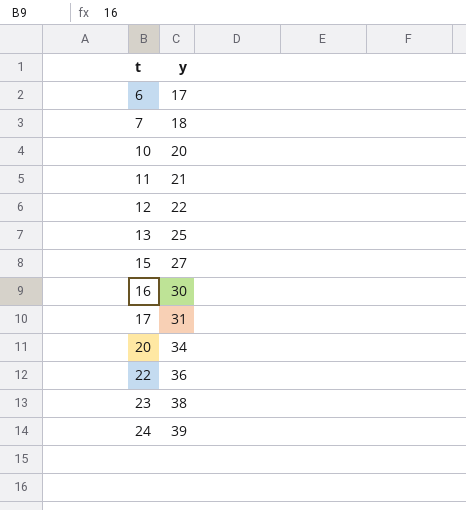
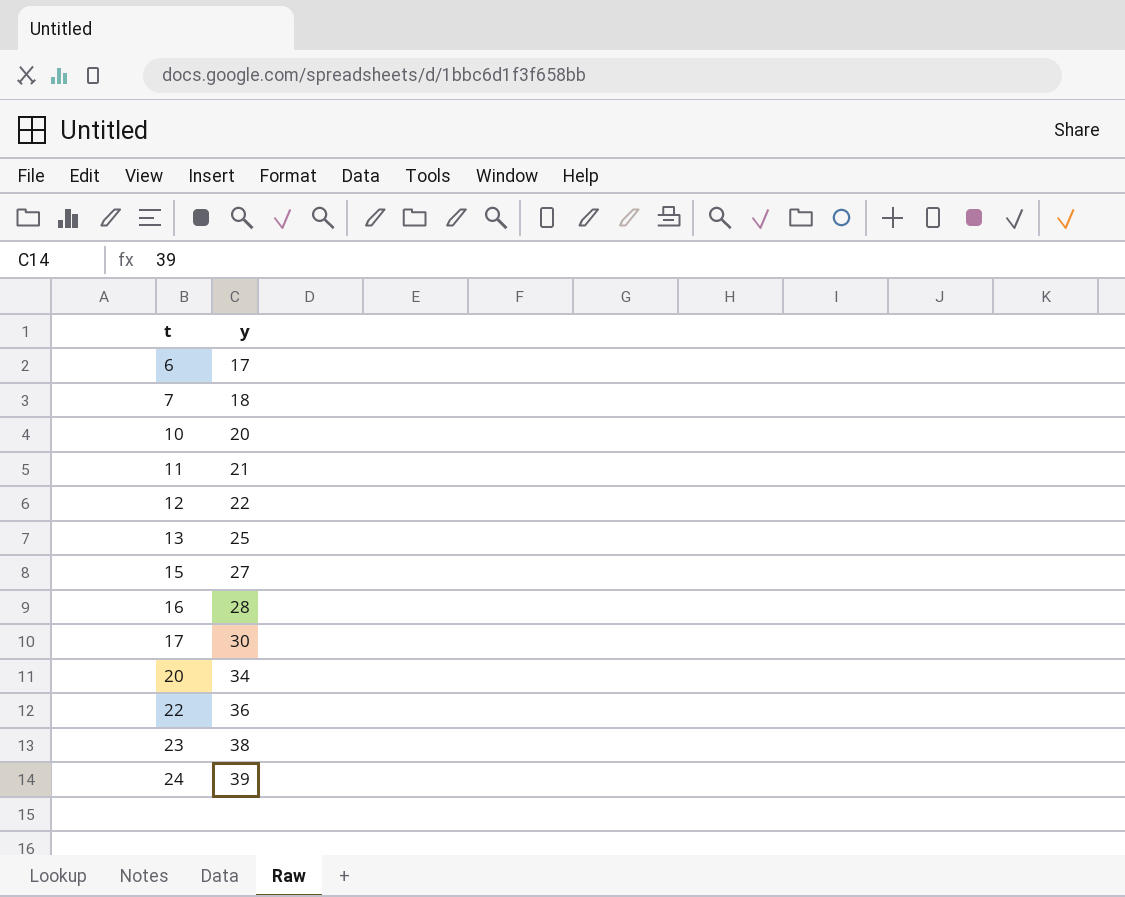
16 | y: 30 -> 28
17 | y: 31 -> 30

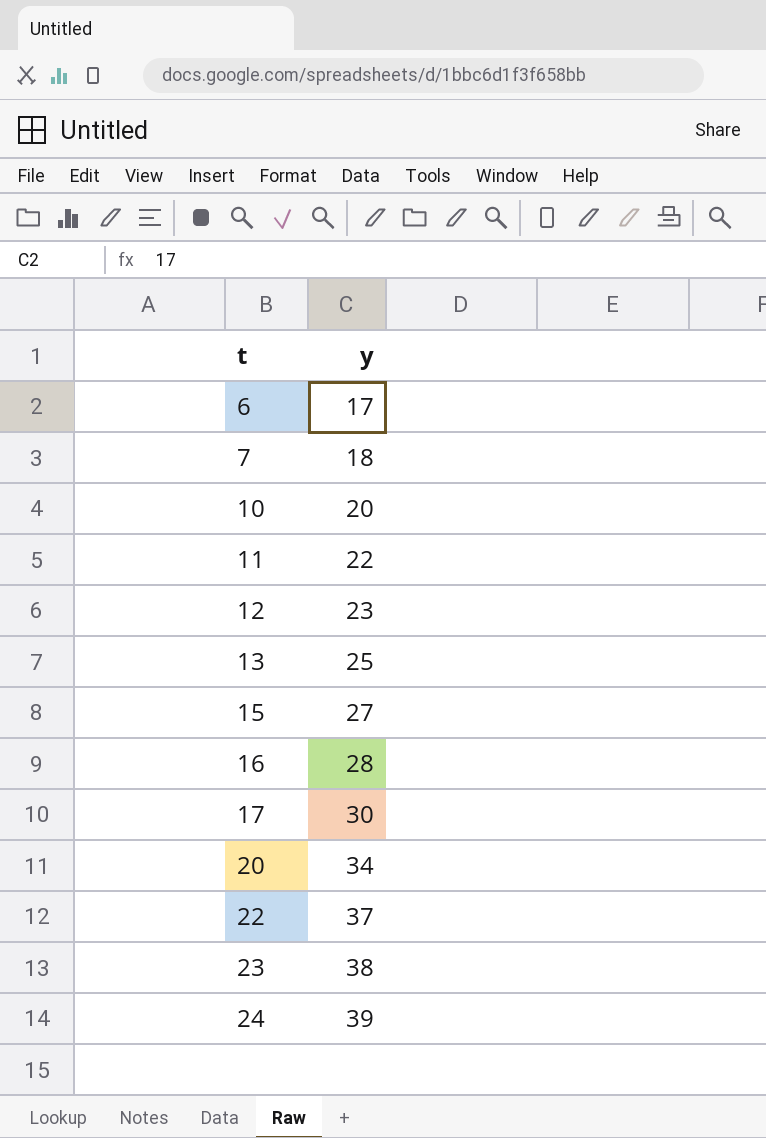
11 | y: 21 -> 22
12 | y: 22 -> 23
22 | y: 36 -> 37

